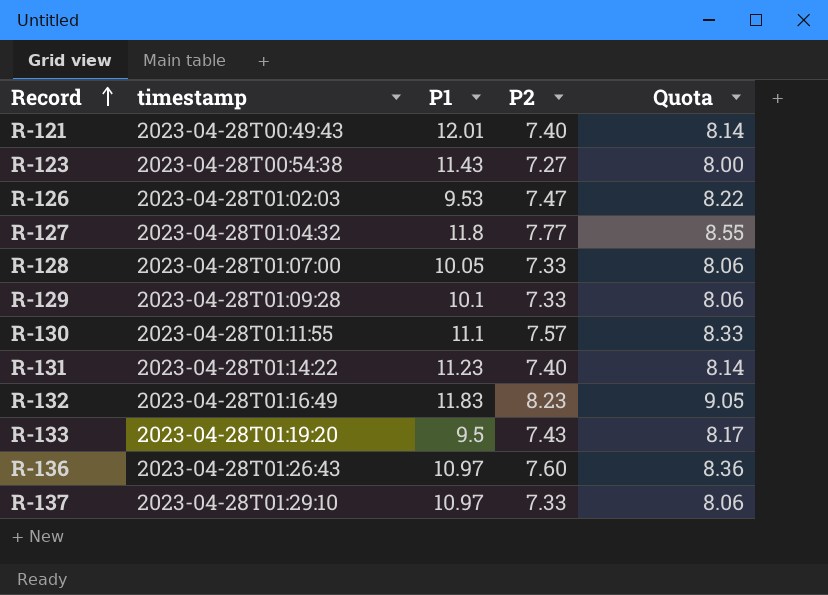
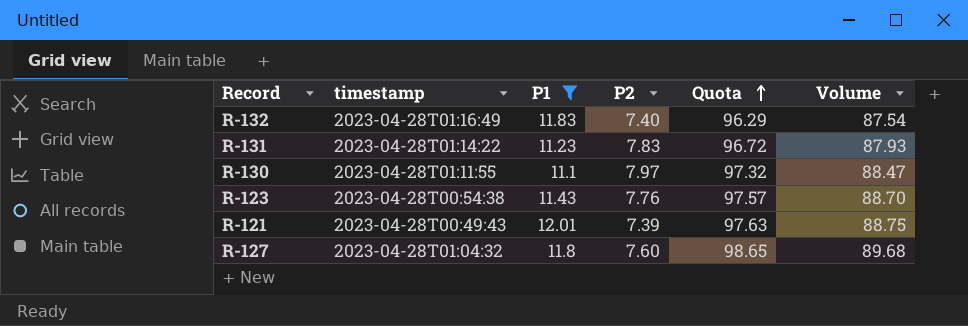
filter: none -> P1 >= 11.1
row order: Record ascending -> Quota ascending
column Quota | formula: [P2] * 1.1 -> [Volume] * 1.1
column Volume | formula: none -> [P1] * [P2]
R-132 | P2: 8.23 -> 7.40
R-131 | P2: 7.40 -> 7.83
R-130 | P2: 7.57 -> 7.97
R-123 | P2: 7.27 -> 7.76
R-121 | P2: 7.40 -> 7.39
R-127 | P2: 7.77 -> 7.60

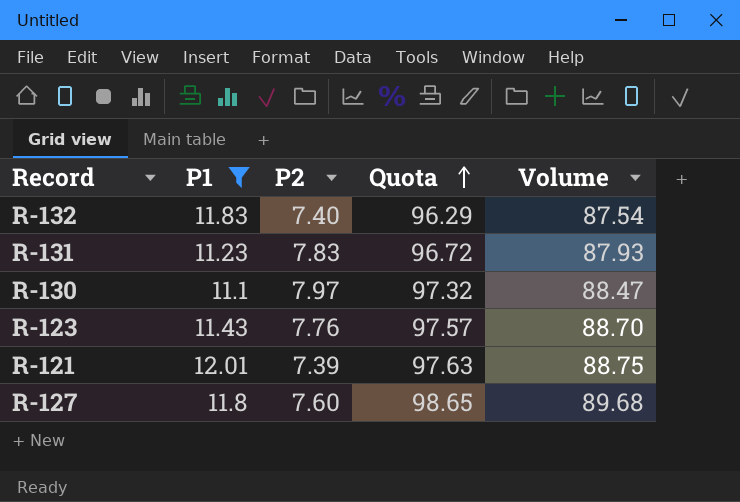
column timestamp | position: 2 -> none

